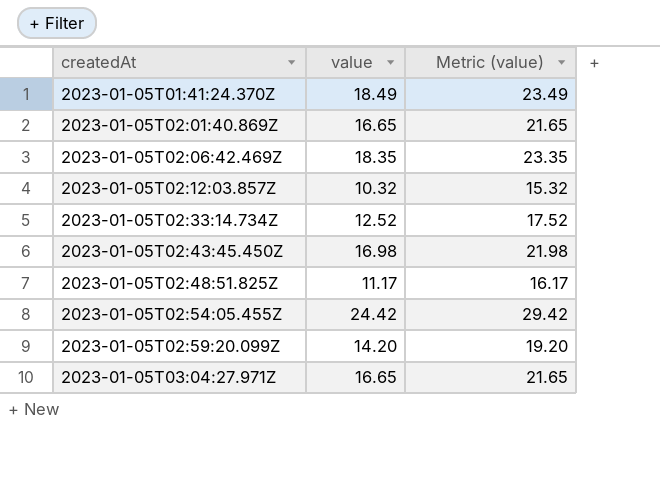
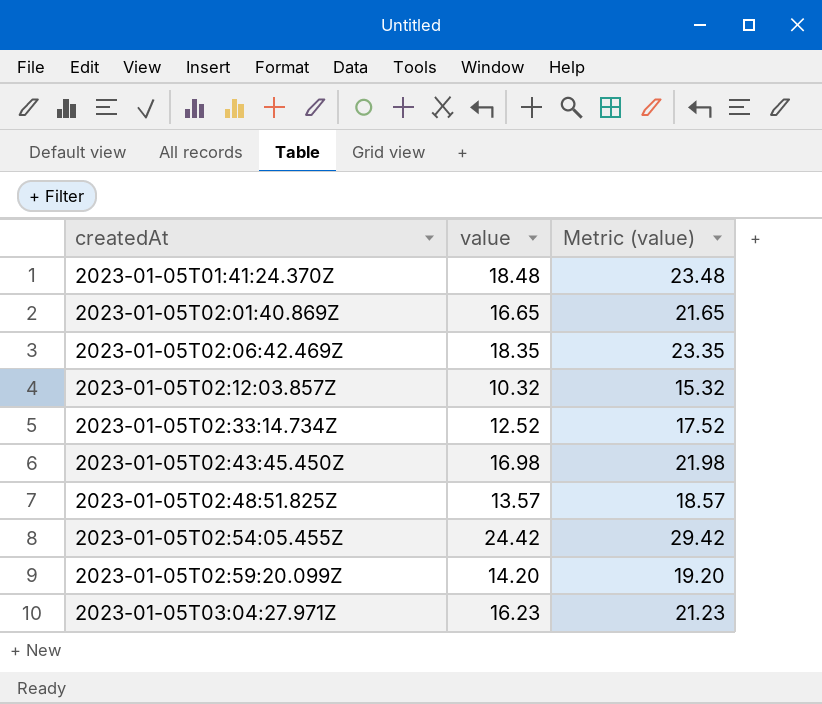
2023-01-05T01:41:24.370Z | value: 18.49 -> 18.48
2023-01-05T01:41:24.370Z | Metric (value): 23.49 -> 23.48
2023-01-05T02:48:51.825Z | value: 11.17 -> 13.57
2023-01-05T02:48:51.825Z | Metric (value): 16.17 -> 18.57
2023-01-05T03:04:27.971Z | value: 16.65 -> 16.23
2023-01-05T03:04:27.971Z | Metric (value): 21.65 -> 21.23

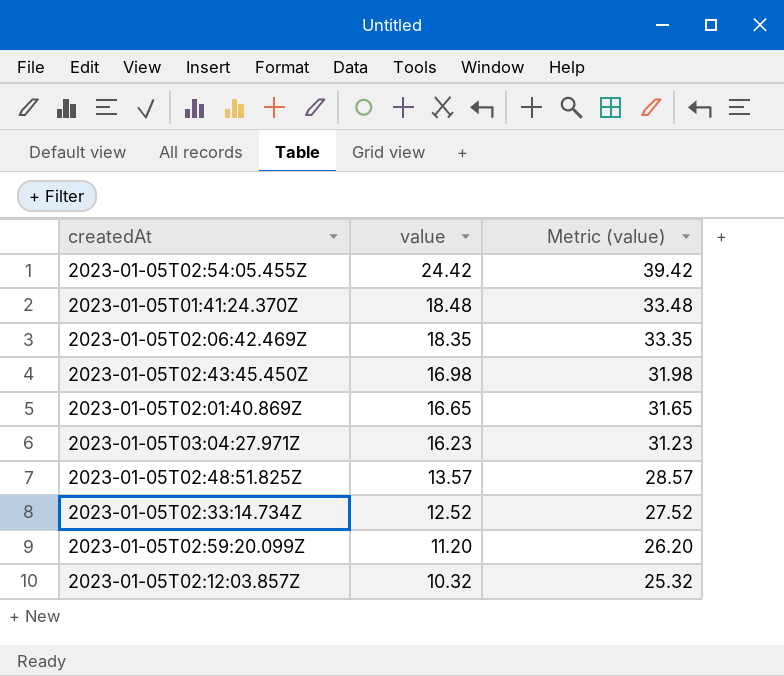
row order: createdAt ascending -> value descending
column Metric (value) | formula: [value] + 5 -> [value] + 15
2023-01-05T02:59:20.099Z | value: 14.20 -> 11.20

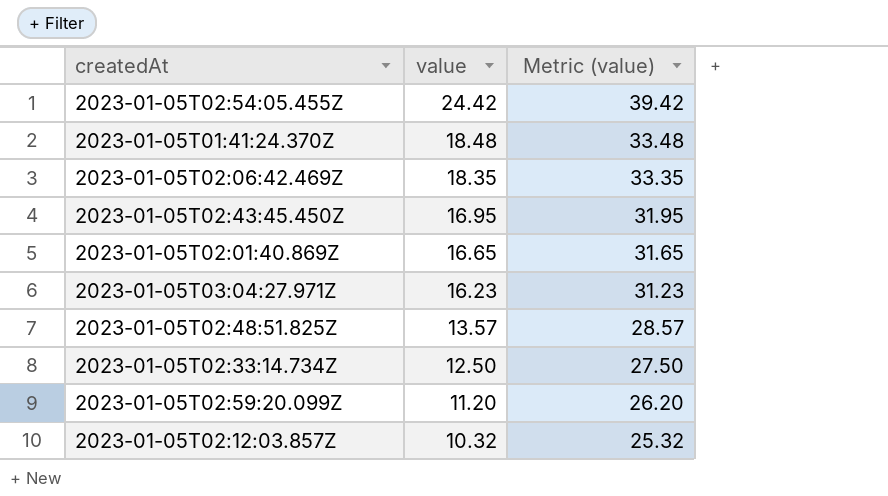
2023-01-05T02:43:45.450Z | value: 16.98 -> 16.95
2023-01-05T02:43:45.450Z | Metric (value): 31.98 -> 31.95
2023-01-05T02:33:14.734Z | value: 12.52 -> 12.50
2023-01-05T02:33:14.734Z | Metric (value): 27.52 -> 27.50

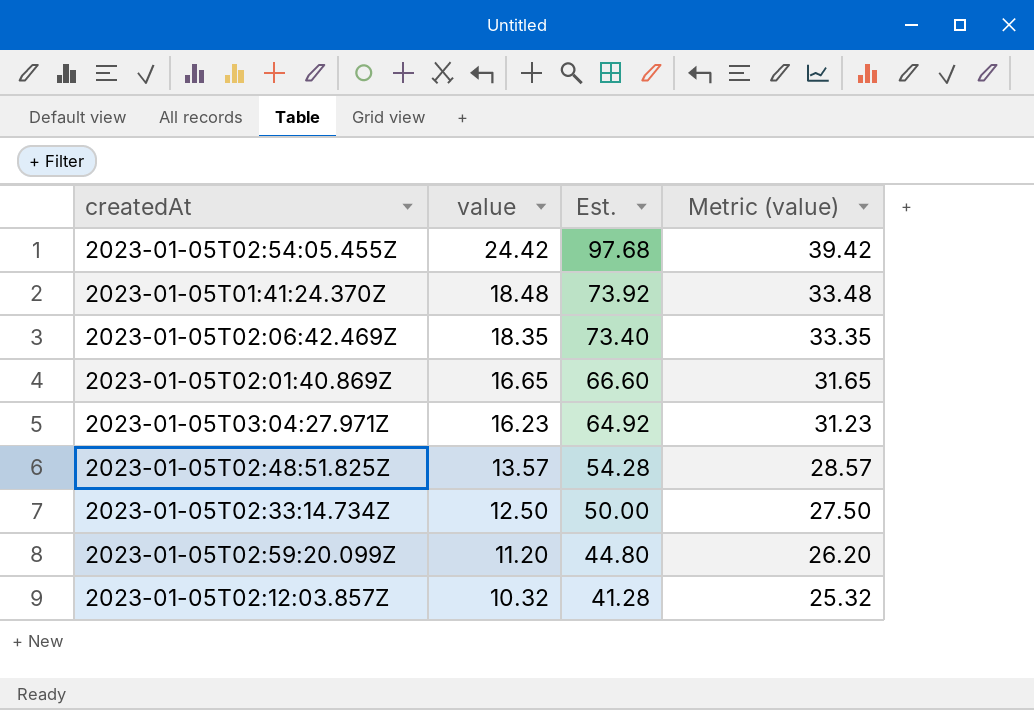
column Est. | formula: none -> [value] * 4
row 2023-01-05T02:43:45.450Z: 16.95 | 31.95 -> none

